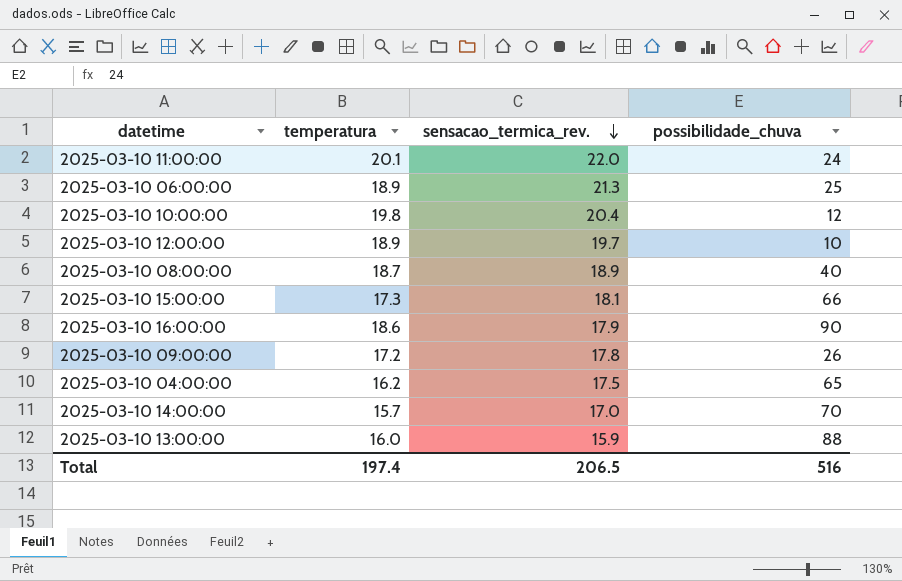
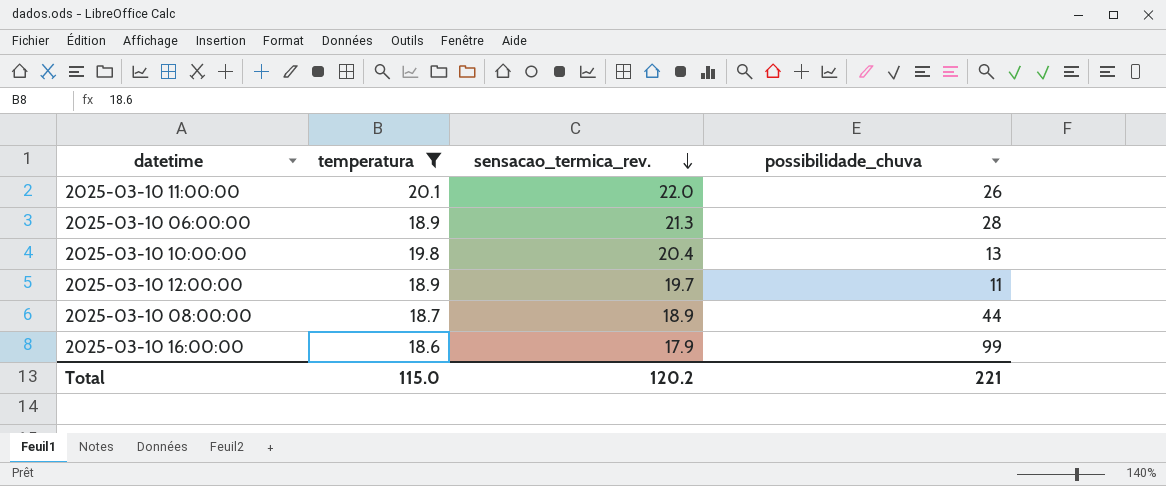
filter: none -> temperatura >= 18.6
2025-03-10 11:00:00 | possibilidade_chuva: 24 -> 26
2025-03-10 06:00:00 | possibilidade_chuva: 25 -> 28
2025-03-10 10:00:00 | possibilidade_chuva: 12 -> 13
2025-03-10 12:00:00 | possibilidade_chuva: 10 -> 11
2025-03-10 08:00:00 | possibilidade_chuva: 40 -> 44
2025-03-10 16:00:00 | possibilidade_chuva: 90 -> 99
Total | temperatura: 197.4 -> 115.0
Total | sensacao_termica_rev.: 206.5 -> 120.2
Total | possibilidade_chuva: 516 -> 221

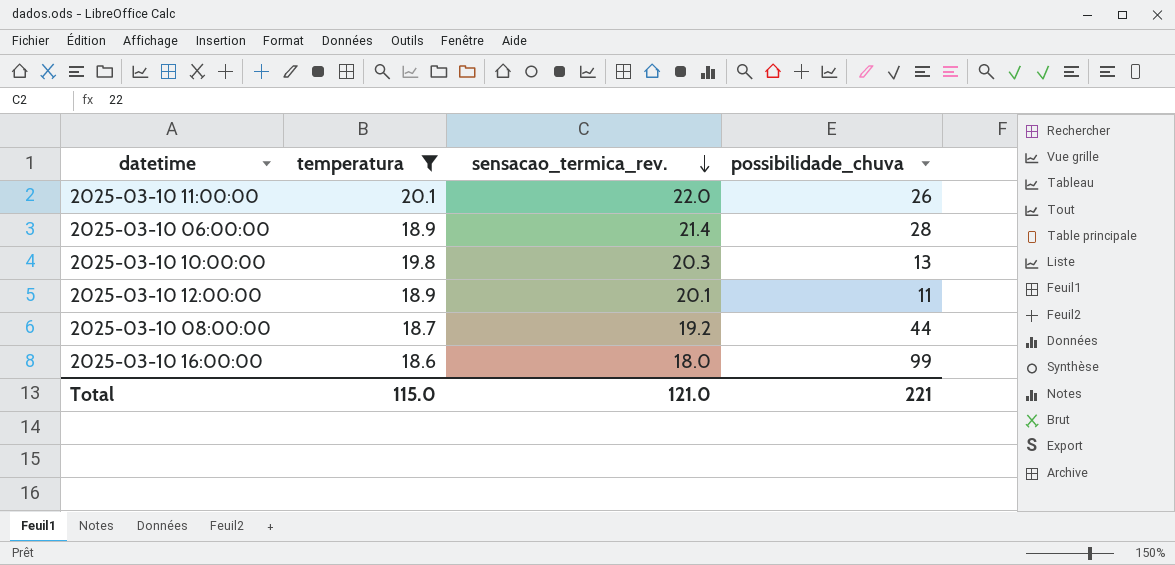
2025-03-10 06:00:00 | sensacao_termica_rev.: 21.3 -> 21.4
2025-03-10 10:00:00 | sensacao_termica_rev.: 20.4 -> 20.3
2025-03-10 12:00:00 | sensacao_termica_rev.: 19.7 -> 20.1
2025-03-10 08:00:00 | sensacao_termica_rev.: 18.9 -> 19.2
2025-03-10 16:00:00 | sensacao_termica_rev.: 17.9 -> 18.0
Total | sensacao_termica_rev.: 120.2 -> 121.0

